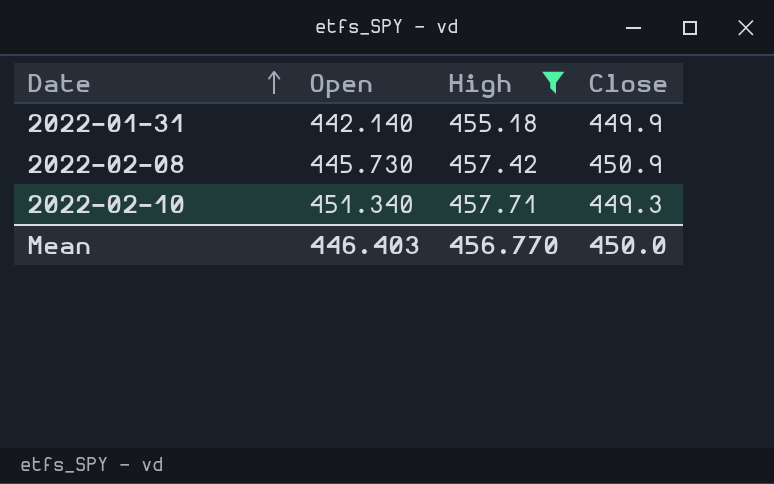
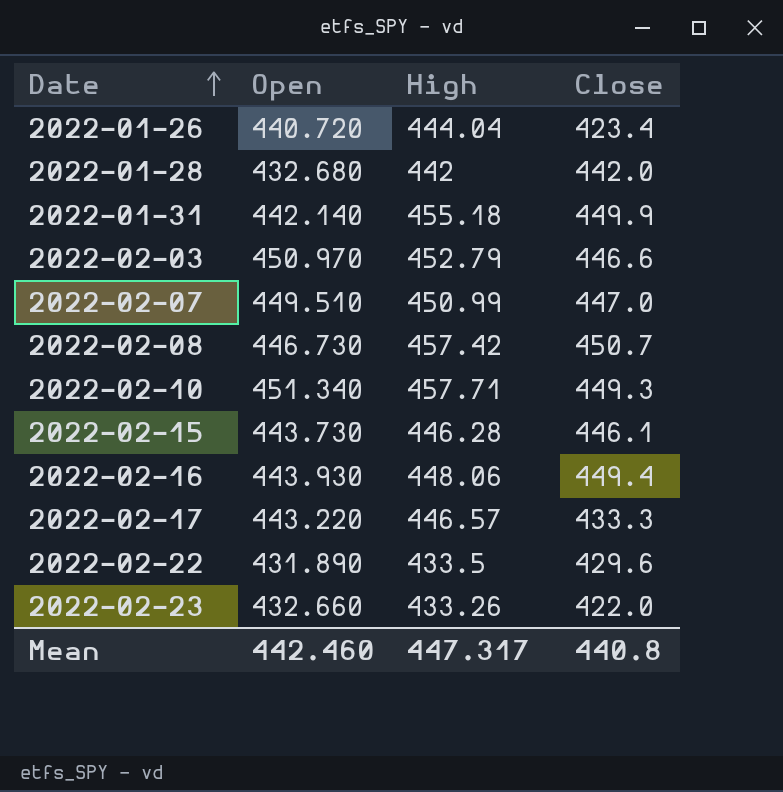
filter: High >= 455.18 -> none
2022-02-08 | Open: 445.730 -> 446.730
2022-02-08 | Close: 450.9 -> 450.7
Mean | Open: 446.403 -> 442.460
Mean | High: 456.770 -> 447.317
Mean | Close: 450.0 -> 440.8

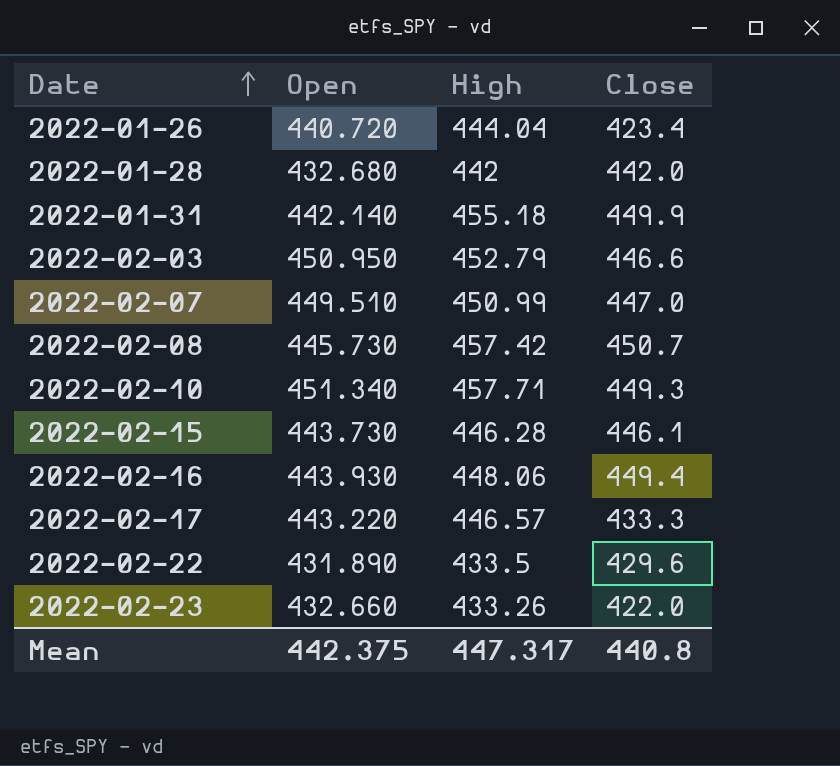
2022-02-03 | Open: 450.970 -> 450.950
2022-02-08 | Open: 446.730 -> 445.730
Mean | Open: 442.460 -> 442.375

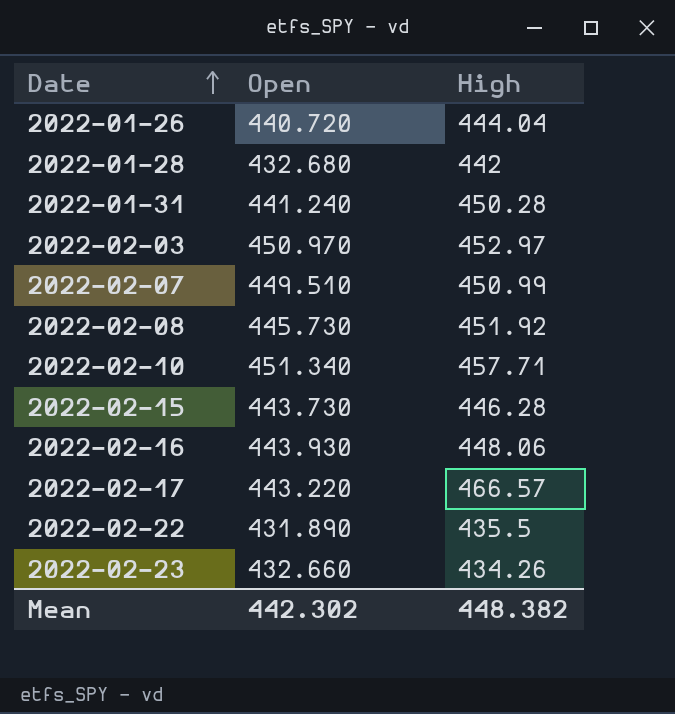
column Close | position: 4 -> none
2022-01-31 | Open: 442.140 -> 441.240
2022-01-31 | High: 455.18 -> 450.28
2022-02-03 | Open: 450.950 -> 450.970
2022-02-03 | High: 452.79 -> 452.97
2022-02-08 | High: 457.42 -> 451.92
2022-02-17 | High: 446.57 -> 466.57
2022-02-22 | High: 433.5 -> 435.5
2022-02-23 | High: 433.26 -> 434.26
Mean | Open: 442.375 -> 442.302
Mean | High: 447.317 -> 448.382

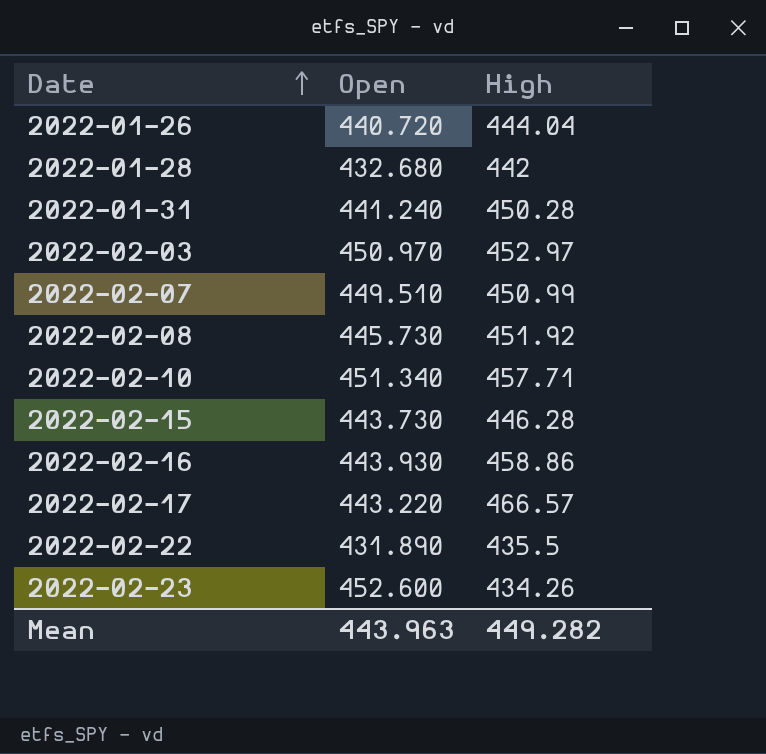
2022-02-16 | High: 448.06 -> 458.86
2022-02-23 | Open: 432.660 -> 452.600
Mean | Open: 442.302 -> 443.963
Mean | High: 448.382 -> 449.282

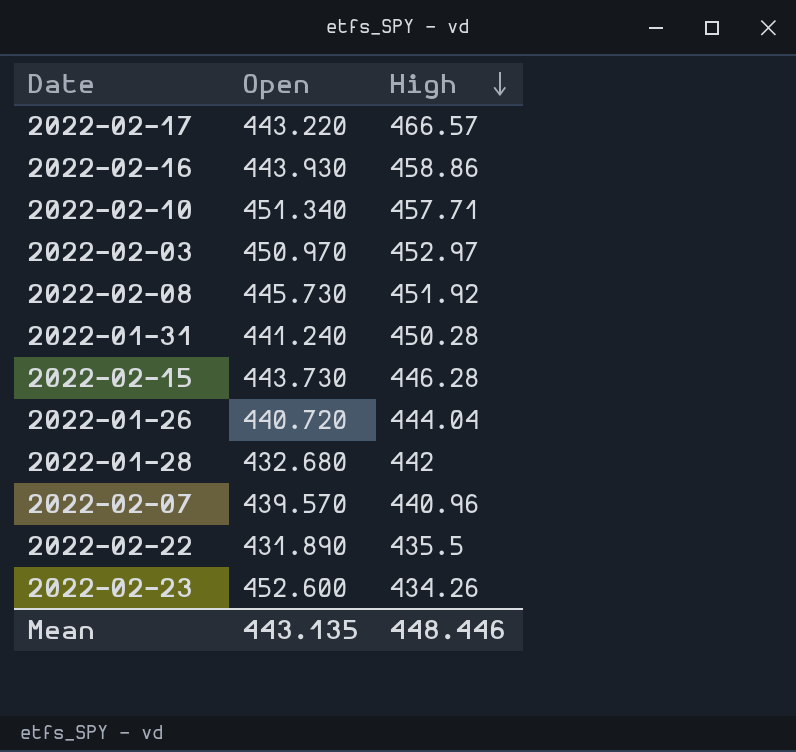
row order: Date ascending -> High descending
2022-02-07 | Open: 449.510 -> 439.570
2022-02-07 | High: 450.99 -> 440.96
Mean | Open: 443.963 -> 443.135
Mean | High: 449.282 -> 448.446

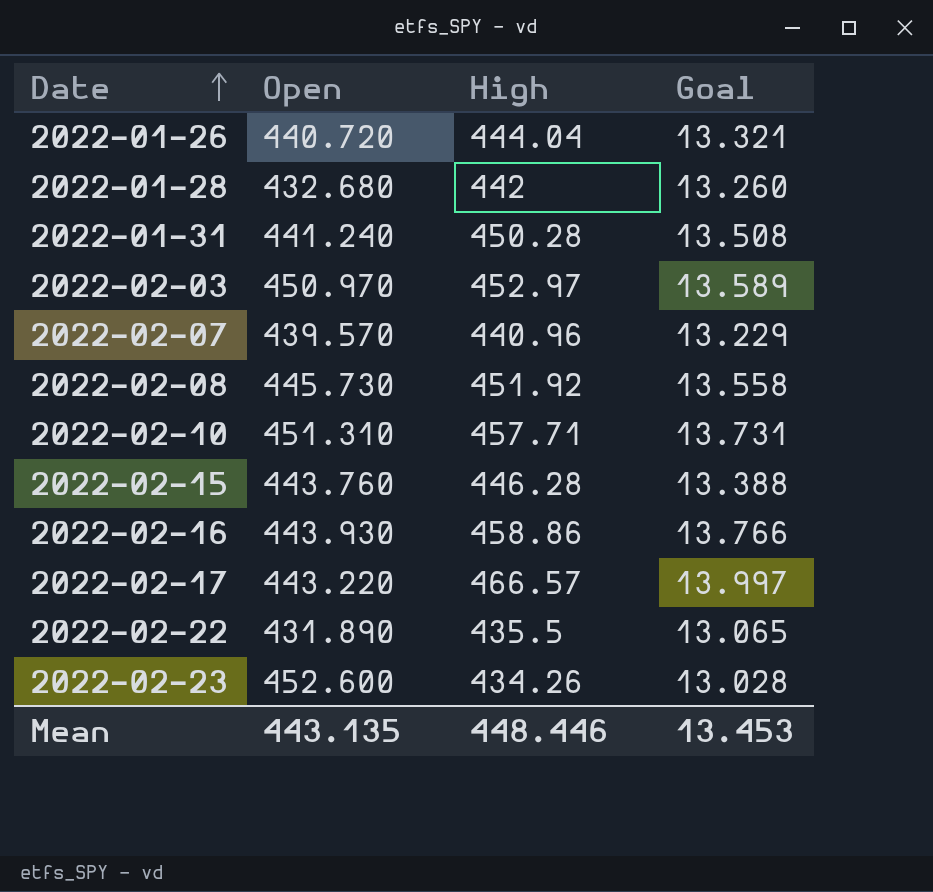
row order: High descending -> Date ascending
column Goal | formula: none -> [High] * 0.03
2022-02-10 | Open: 451.340 -> 451.310
2022-02-15 | Open: 443.730 -> 443.760

